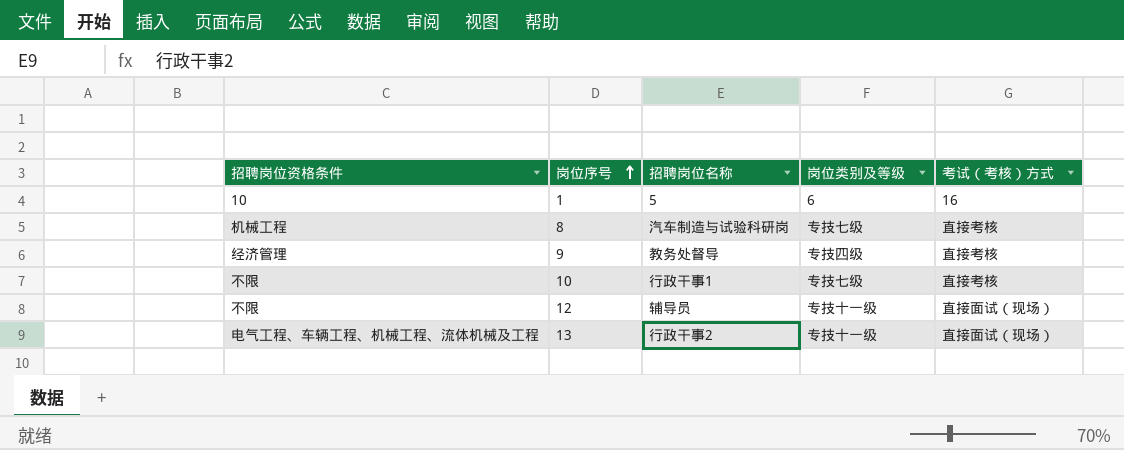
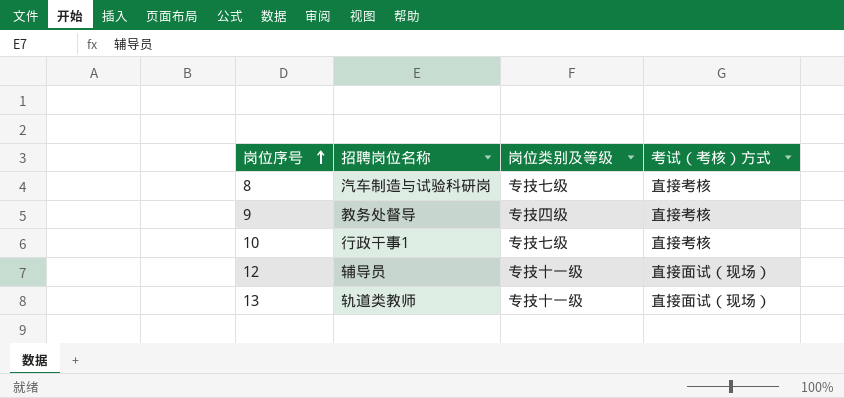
column 招聘岗位资格条件 | position: 1 -> none
row 1: 10 | 5 | 6 | 16 -> none
13 | 招聘岗位名称: 行政干事2 -> 轨道类教师

